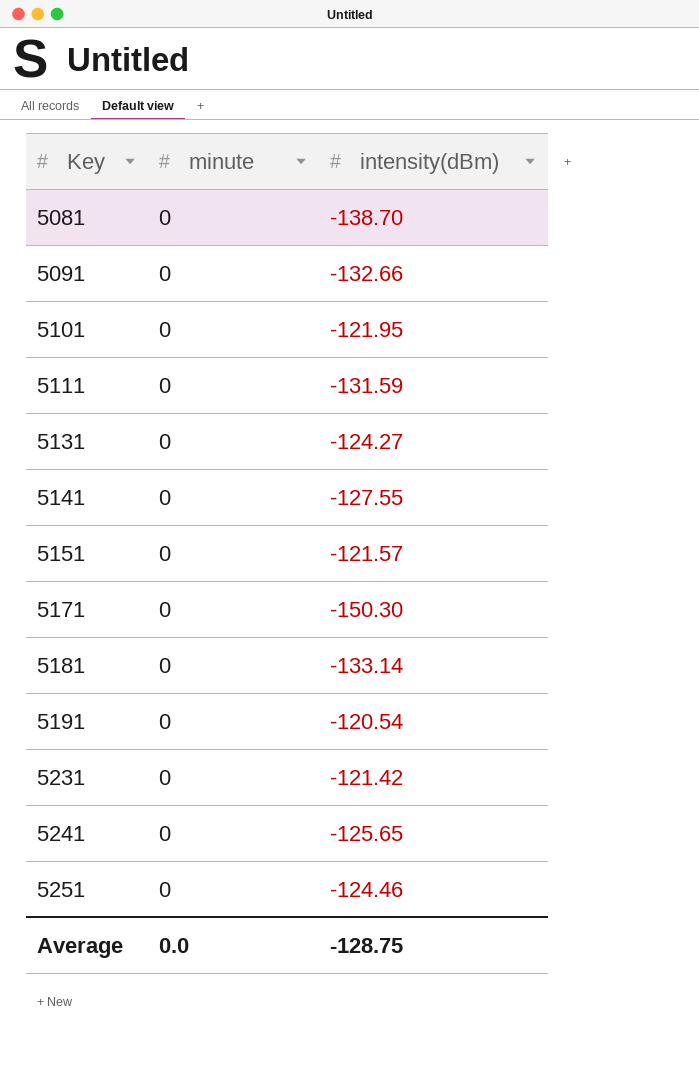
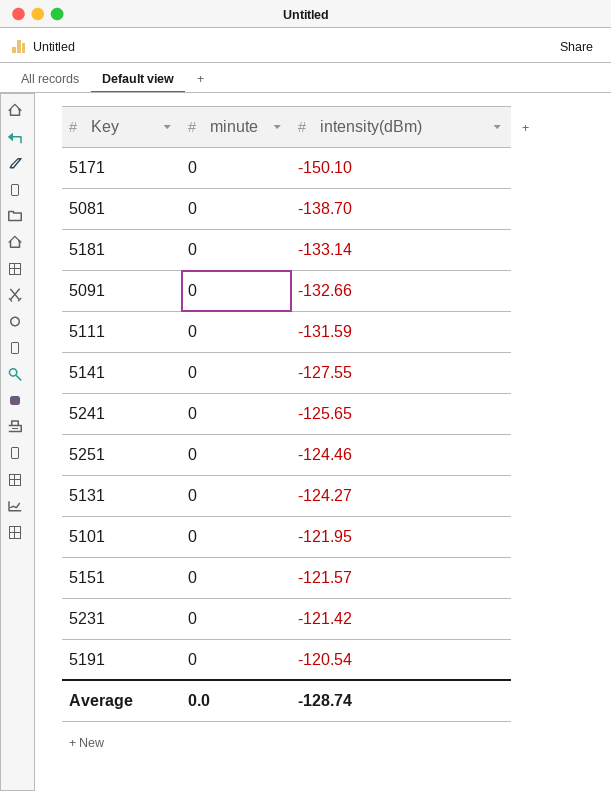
row order: Key ascending -> intensity(dBm) ascending
5171 | intensity(dBm): -150.30 -> -150.10
Average | intensity(dBm): -128.75 -> -128.74

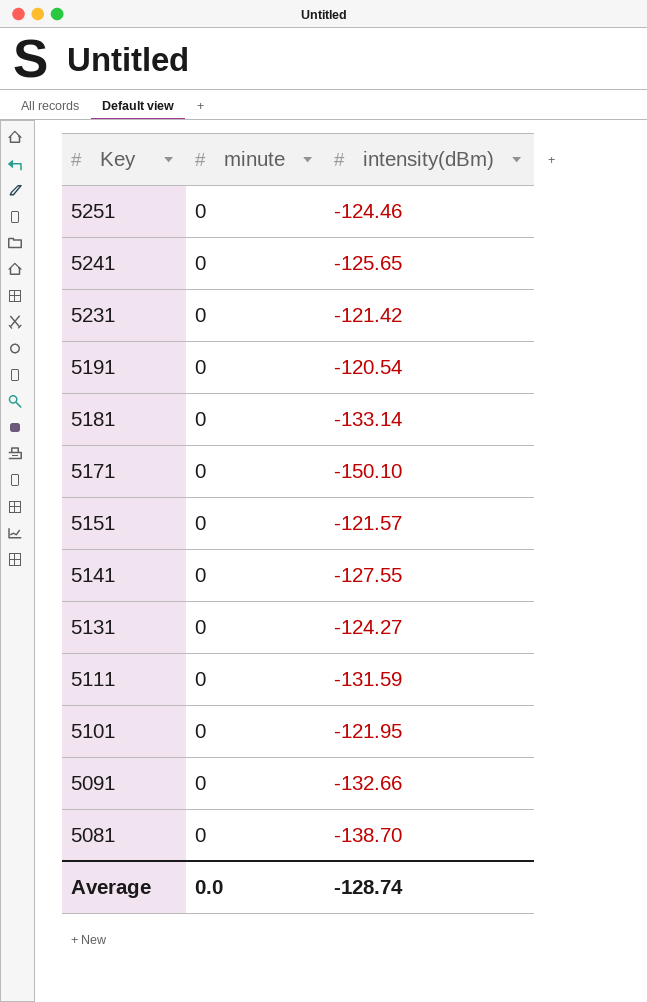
row order: intensity(dBm) ascending -> Key descending

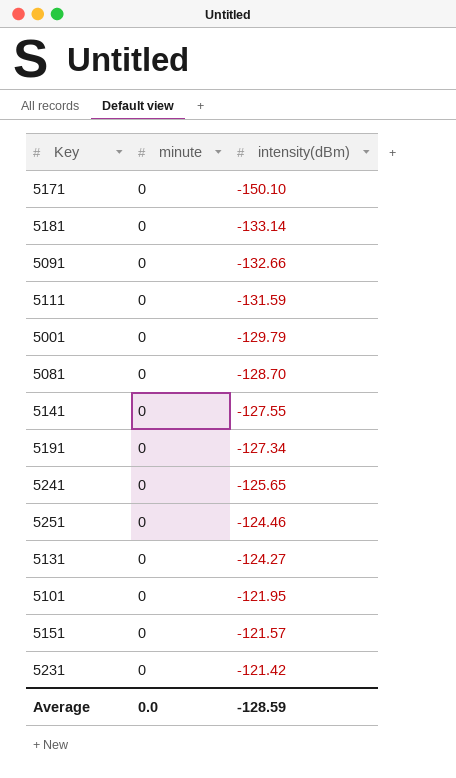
row order: Key descending -> intensity(dBm) ascending
row 5001: none -> 0 | -129.79
5081 | intensity(dBm): -138.70 -> -128.70
5191 | intensity(dBm): -120.54 -> -127.34
Average | intensity(dBm): -128.74 -> -128.59

